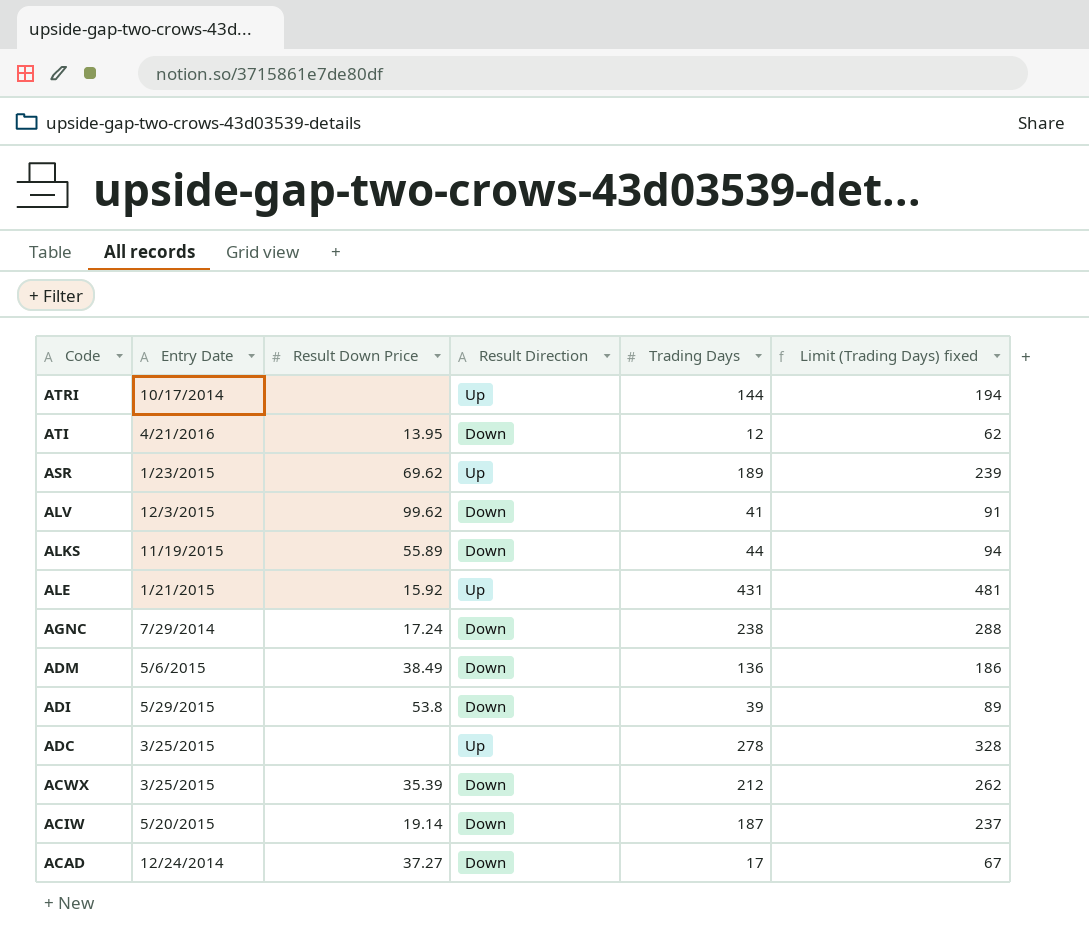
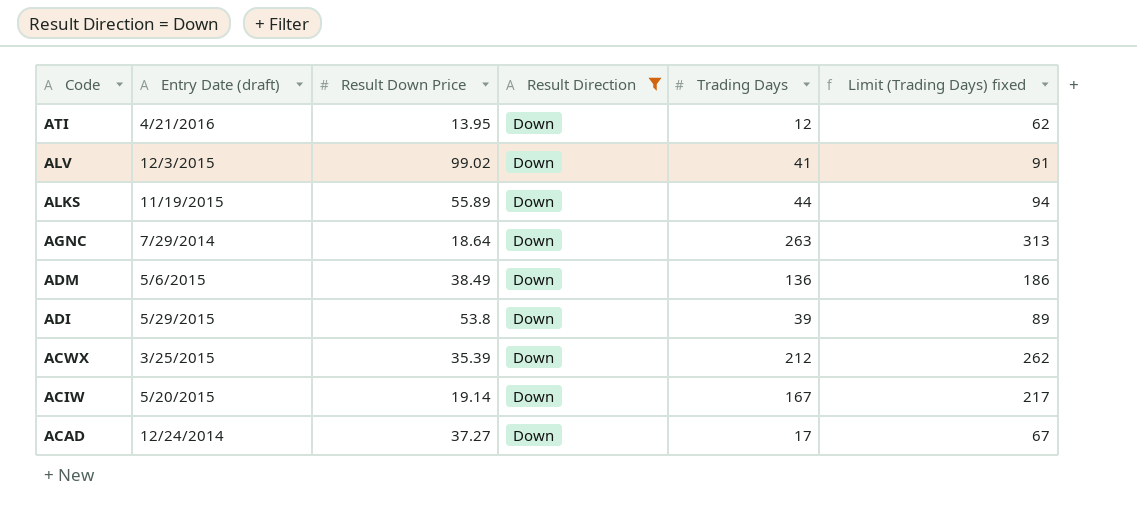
filter: none -> Result Direction = Down
column name: Entry Date -> Entry Date (draft)
ALV | Result Down Price: 99.62 -> 99.02
AGNC | Result Down Price: 17.24 -> 18.64
AGNC | Trading Days: 238 -> 263
AGNC | Limit (Trading Days) fixed: 288 -> 313
ACIW | Trading Days: 187 -> 167
ACIW | Limit (Trading Days) fixed: 237 -> 217

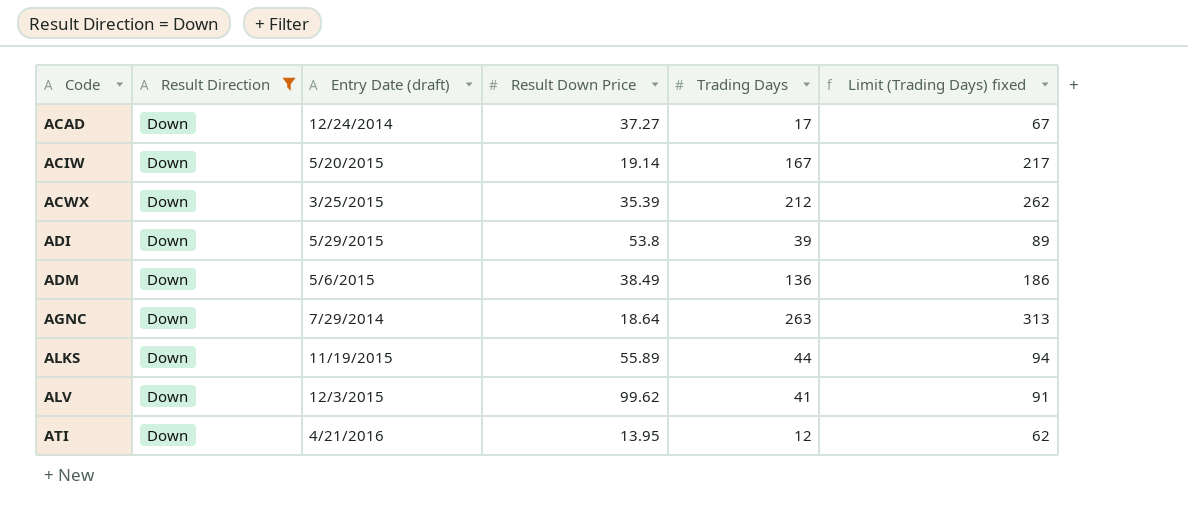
row order: Code descending -> Code ascending
column Result Direction | position: 4 -> 2
ALV | Result Down Price: 99.02 -> 99.62

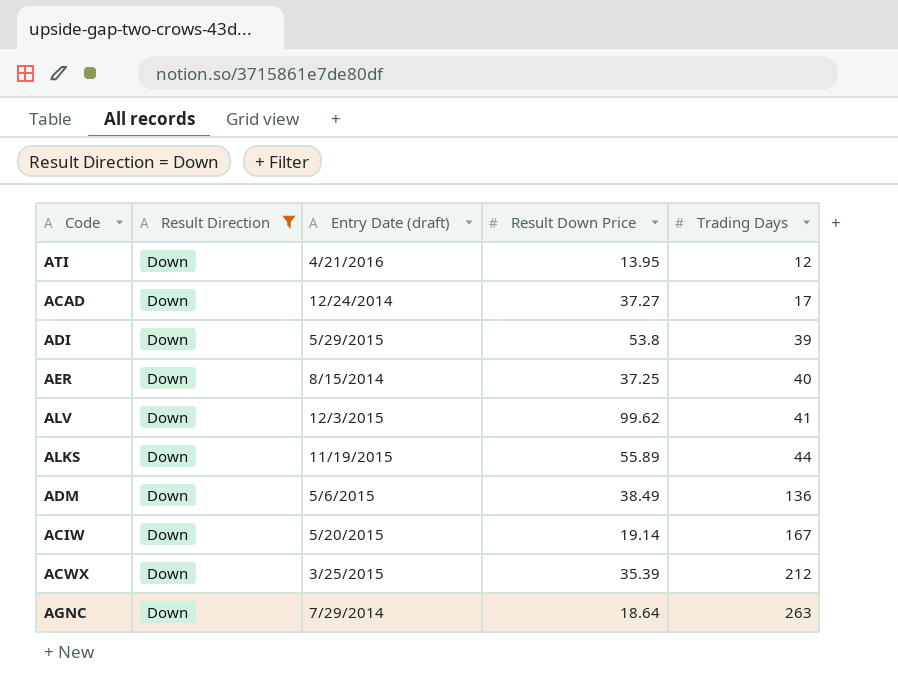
row order: Code ascending -> Trading Days ascending
column Limit (Trading Days) fixed | formula: [Trading Days] + 50 -> none
row AER: none -> Down | 8/15/2014 | 37.25 | 40

